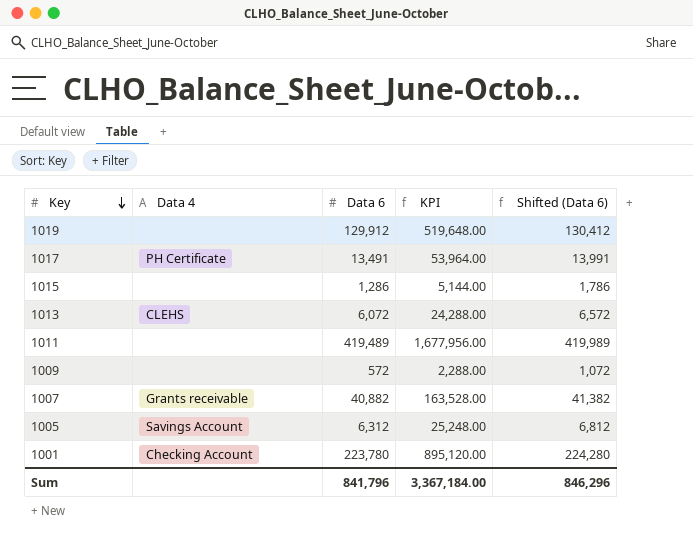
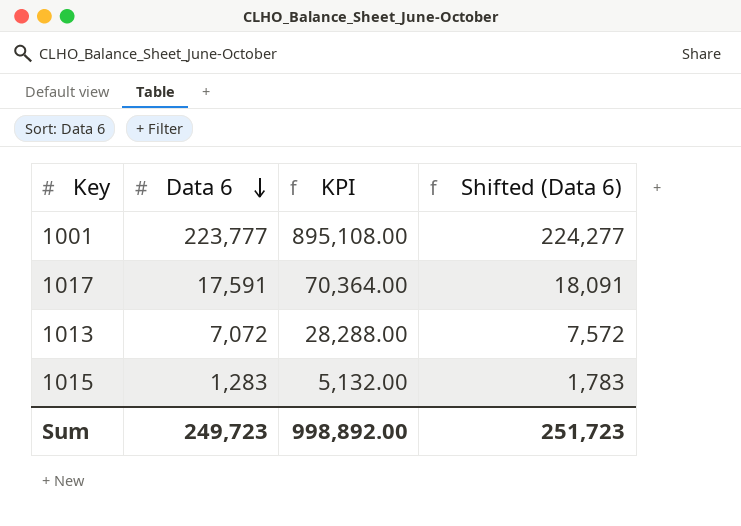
row order: Key descending -> Data 6 descending
column Data 4 | position: 2 -> none
row 1019: none | 129,912 | 519,648.00 | 130,412 -> none
row 1011: none | 419,489 | 1,677,956.00 | 419,989 -> none
row 1009: none | 572 | 2,288.00 | 1,072 -> none
row 1007: Grants receivable | 40,882 | 163,528.00 | 41,382 -> none
row 1005: Savings Account | 6,312 | 25,248.00 | 6,812 -> none
1001 | Data 6: 223,780 -> 223,777
1001 | KPI: 895,120.00 -> 895,108.00
1001 | Shifted (Data 6): 224,280 -> 224,277
1017 | Data 6: 13,491 -> 17,591
1017 | KPI: 53,964.00 -> 70,364.00
1017 | Shifted (Data 6): 13,991 -> 18,091
1013 | Data 6: 6,072 -> 7,072
1013 | KPI: 24,288.00 -> 28,288.00
1013 | Shifted (Data 6): 6,572 -> 7,572
1015 | Data 6: 1,286 -> 1,283
1015 | KPI: 5,144.00 -> 5,132.00
1015 | Shifted (Data 6): 1,786 -> 1,783
Sum | Data 6: 841,796 -> 249,723
Sum | KPI: 3,367,184.00 -> 998,892.00
Sum | Shifted (Data 6): 846,296 -> 251,723

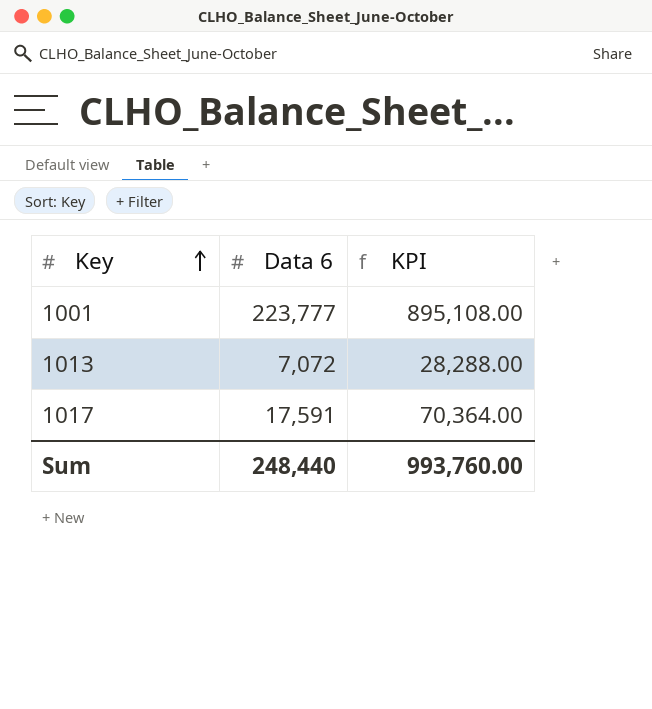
row order: Data 6 descending -> Key ascending
column Shifted (Data 6) | formula: [Data 6] + 500 -> none
row 1015: 1,283 | 5,132.00 | 1,783 -> none
Sum | Data 6: 249,723 -> 248,440
Sum | KPI: 998,892.00 -> 993,760.00

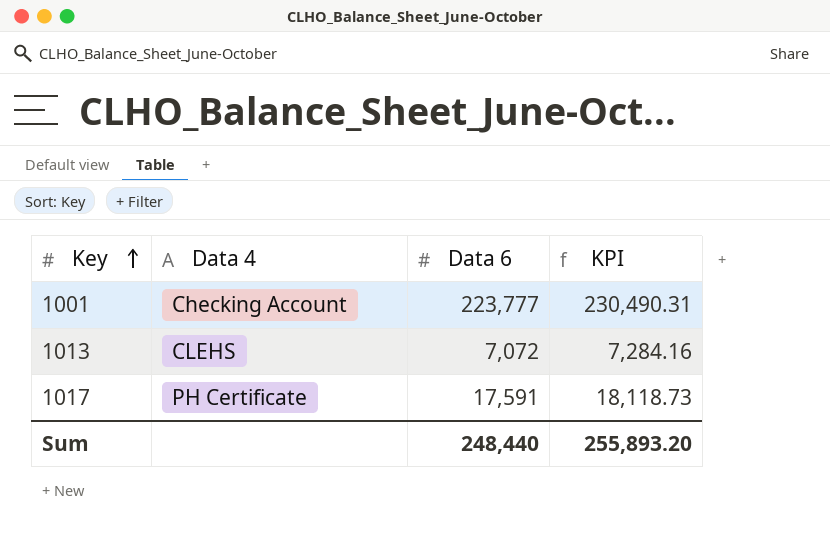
column Data 4 | position: none -> 2
column KPI | formula: [Data 6] * 4 -> [Data 6] * 1.03
Sum | KPI: 993,760.00 -> 255,893.20

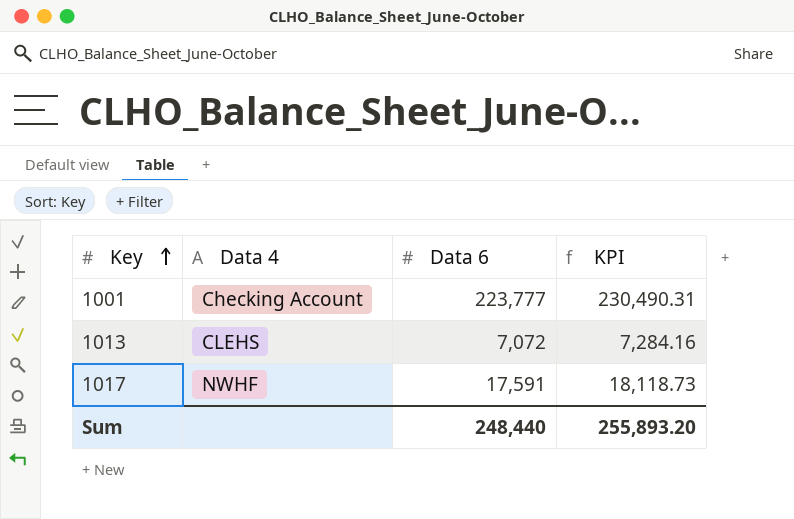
1017 | Data 4: PH Certificate -> NWHF

